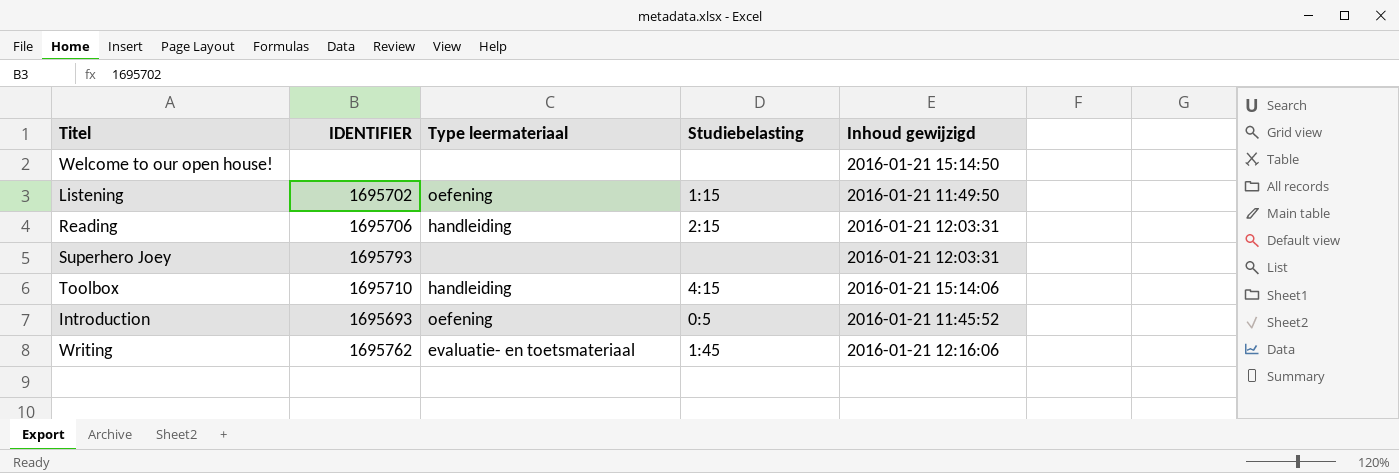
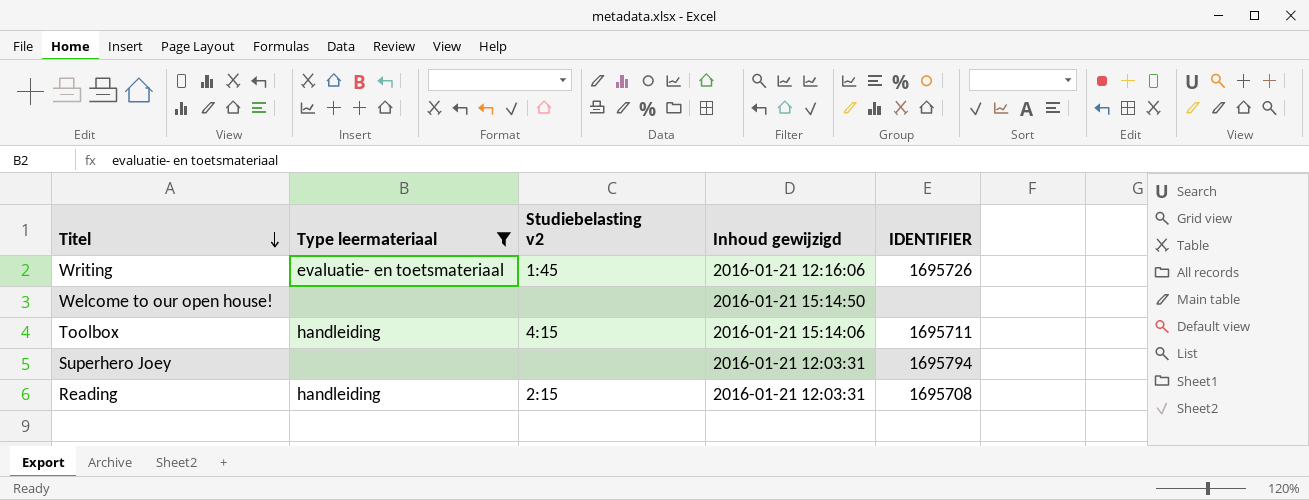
filter: none -> Type leermateriaal != oefening
row order: none -> Titel descending
column name: Studiebelasting -> Studiebelasting v2
column IDENTIFIER | position: 2 -> 5
Writing | IDENTIFIER: 1695762 -> 1695726
Toolbox | IDENTIFIER: 1695710 -> 1695711
Superhero Joey | IDENTIFIER: 1695793 -> 1695794
Reading | IDENTIFIER: 1695706 -> 1695708

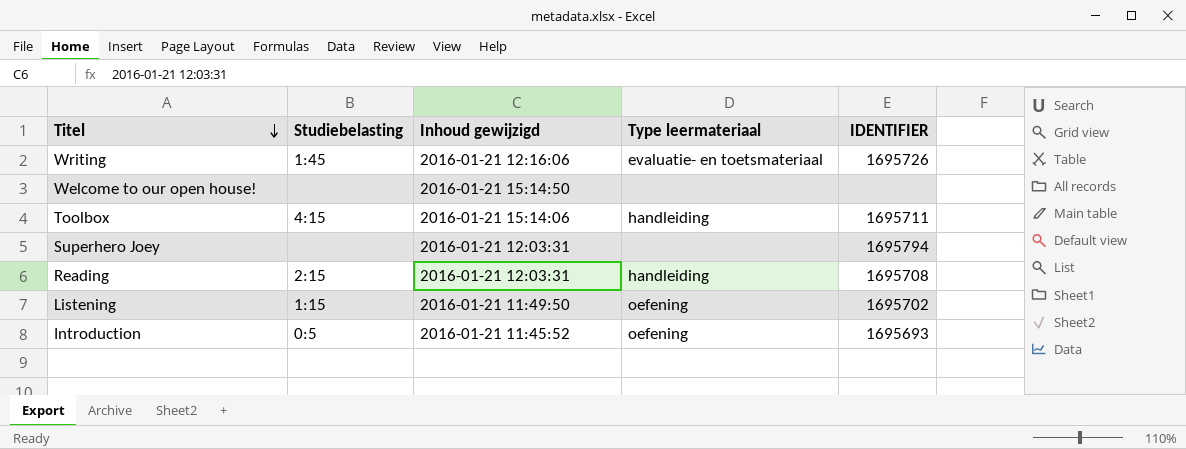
filter: Type leermateriaal != oefening -> none
column name: Studiebelasting v2 -> Studiebelasting
column Type leermateriaal | position: 2 -> 4

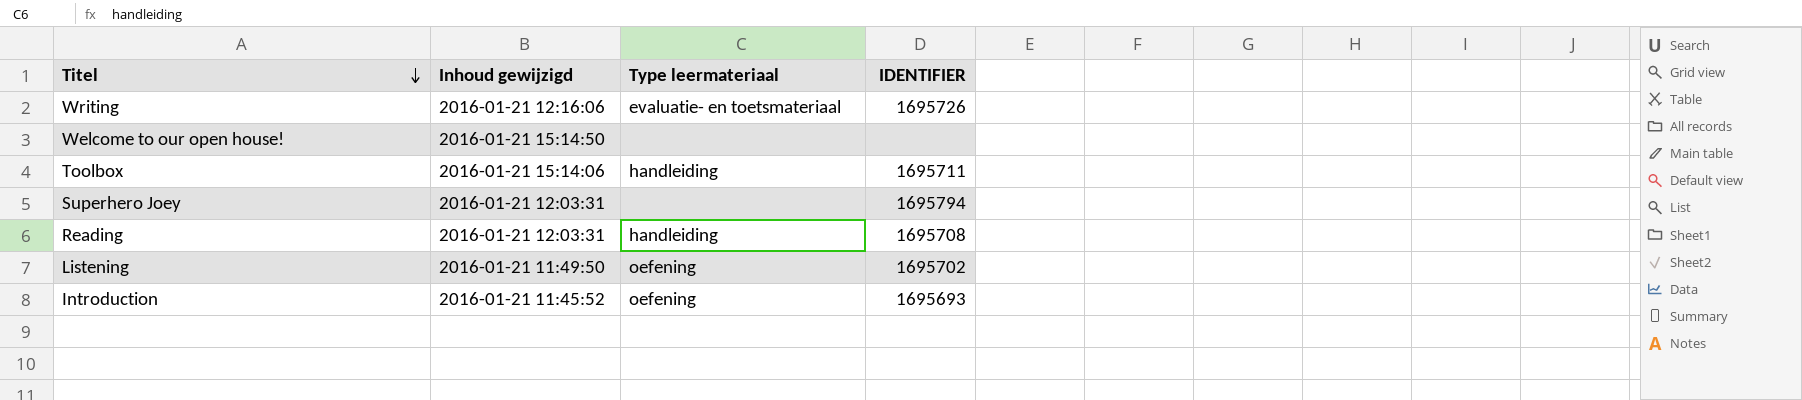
column Studiebelasting | position: 2 -> none

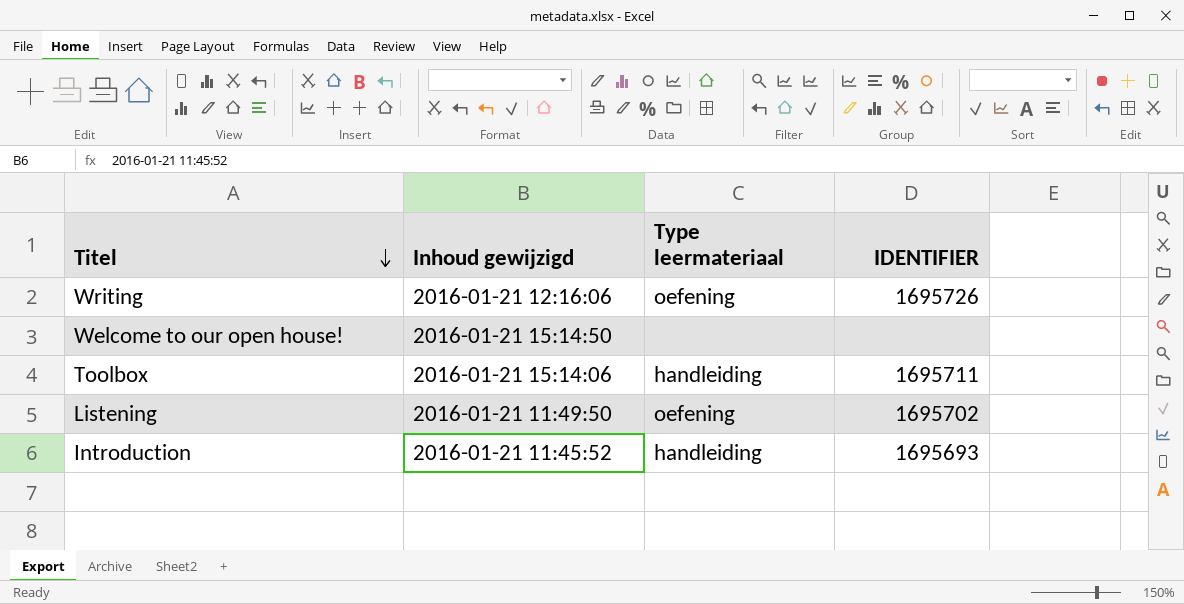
row Superhero Joey: 2016-01-21 12:03:31 | none | 1695794 -> none
row Reading: 2016-01-21 12:03:31 | handleiding | 1695708 -> none
Writing | Type leermateriaal: evaluatie- en toetsmateriaal -> oefening
Introduction | Type leermateriaal: oefening -> handleiding

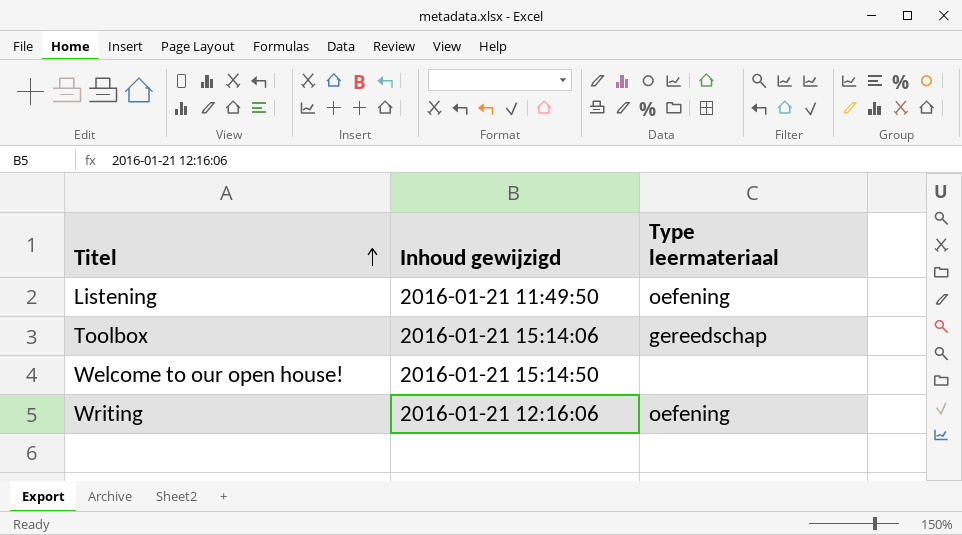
row order: Titel descending -> Titel ascending
column IDENTIFIER | position: 4 -> none
row Introduction: 2016-01-21 11:45:52 | handleiding | 1695693 -> none
Toolbox | Type leermateriaal: handleiding -> gereedschap

